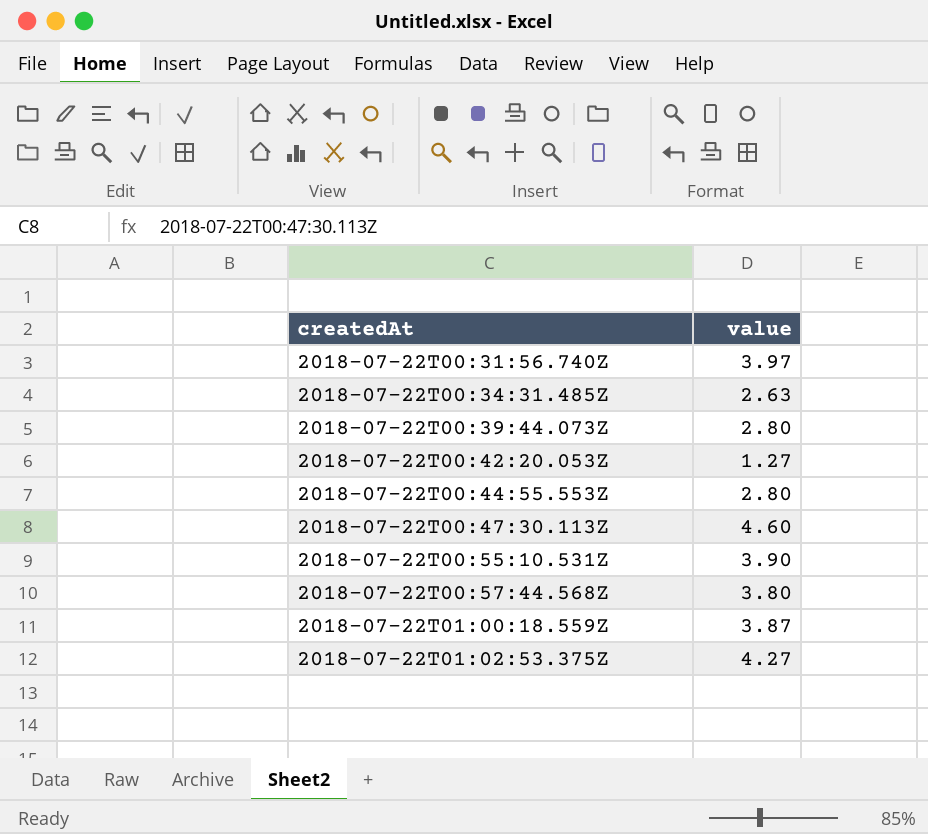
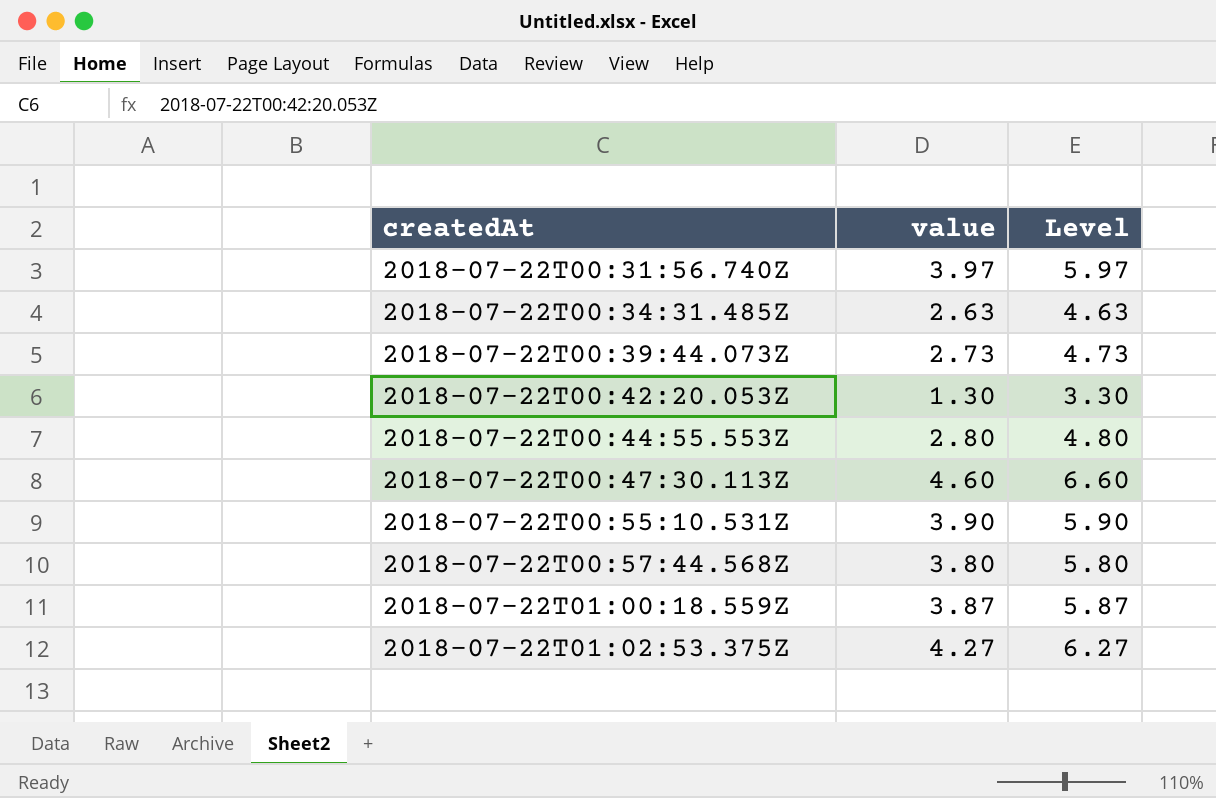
column Level | formula: none -> [value] + 2
2018-07-22T00:39:44.073Z | value: 2.80 -> 2.73
2018-07-22T00:42:20.053Z | value: 1.27 -> 1.30

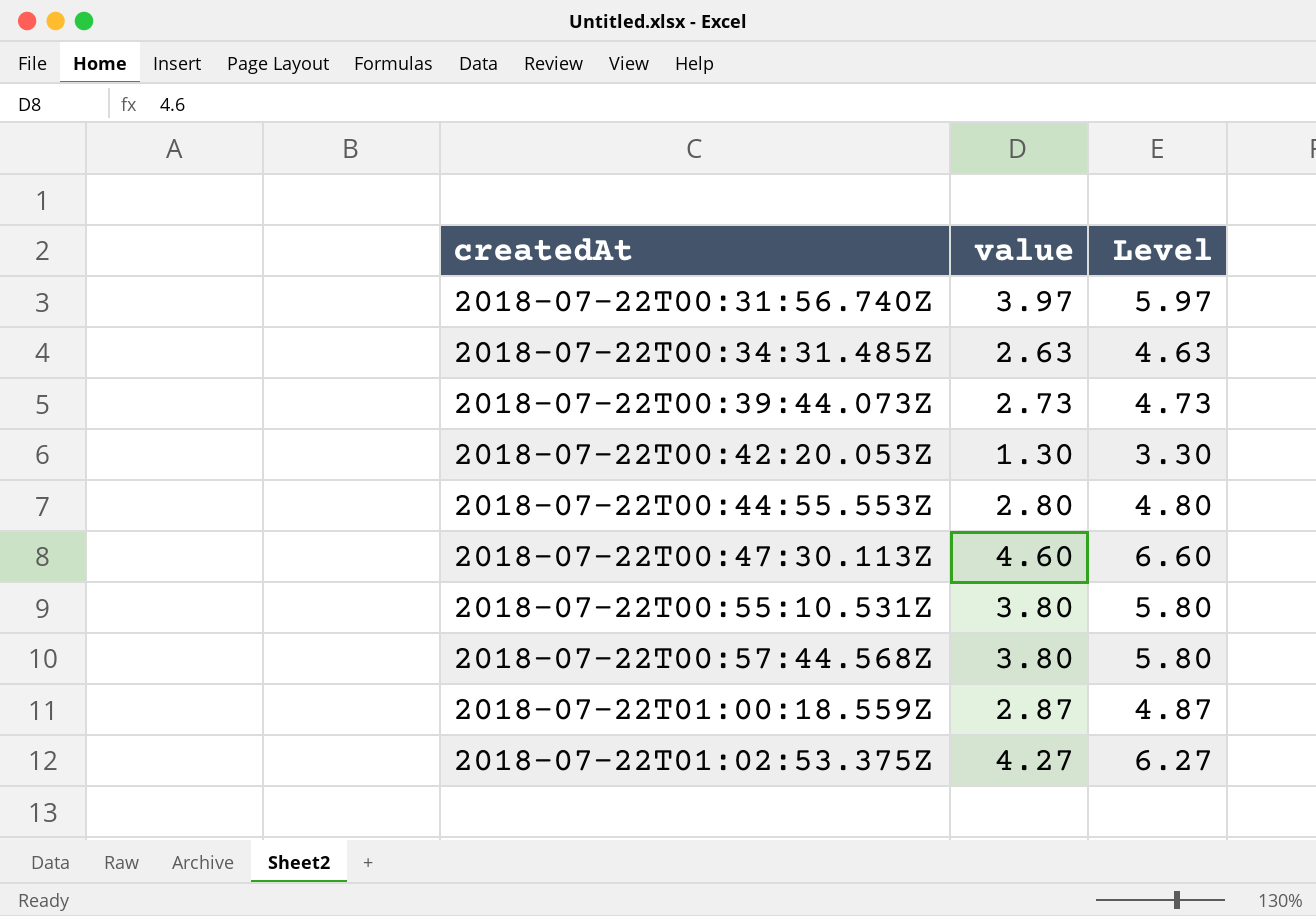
2018-07-22T00:55:10.531Z | value: 3.90 -> 3.80
2018-07-22T00:55:10.531Z | Level: 5.90 -> 5.80
2018-07-22T01:00:18.559Z | value: 3.87 -> 2.87
2018-07-22T01:00:18.559Z | Level: 5.87 -> 4.87

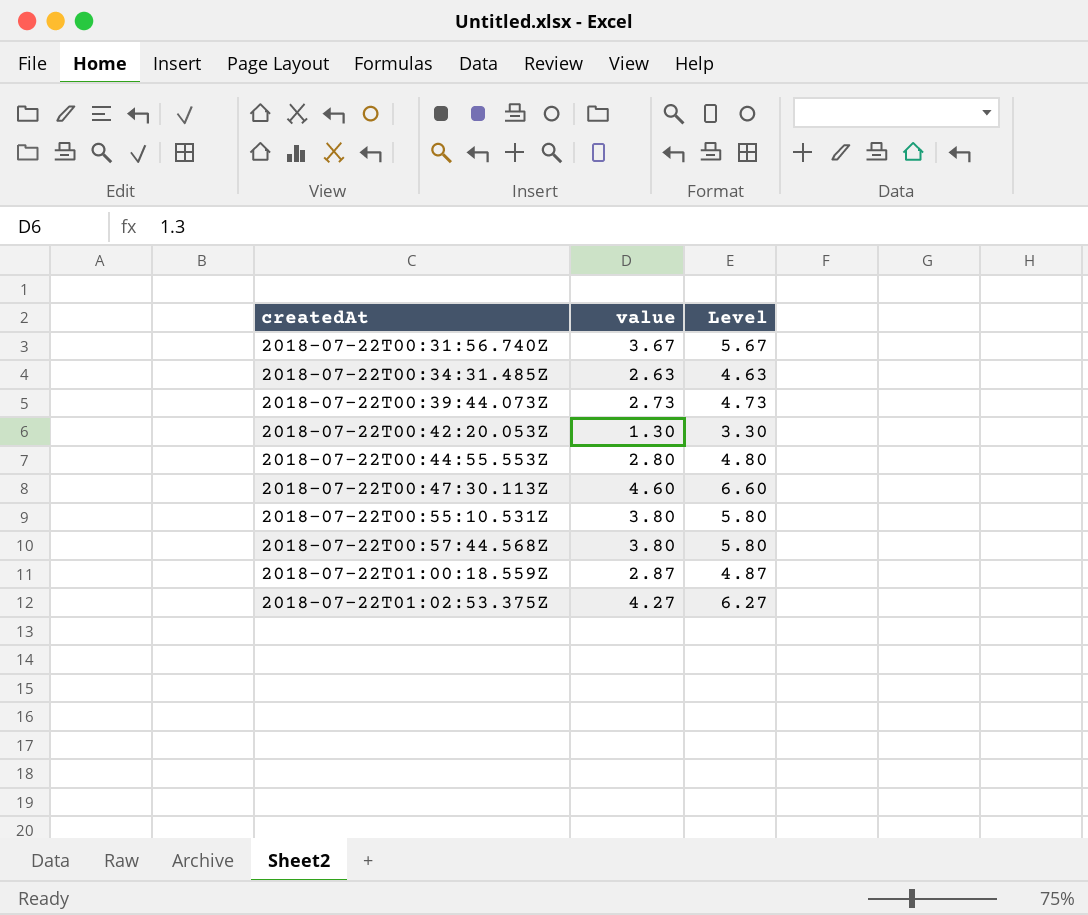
2018-07-22T00:31:56.740Z | value: 3.97 -> 3.67
2018-07-22T00:31:56.740Z | Level: 5.97 -> 5.67

